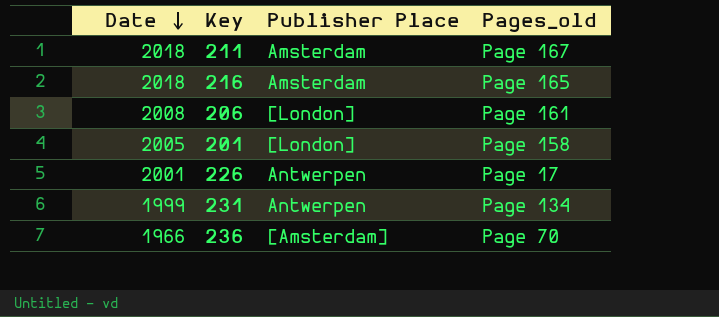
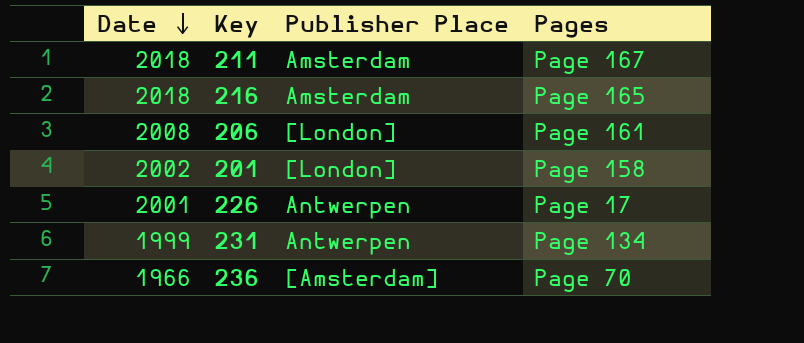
column name: Pages_old -> Pages
201 | Date: 2005 -> 2002

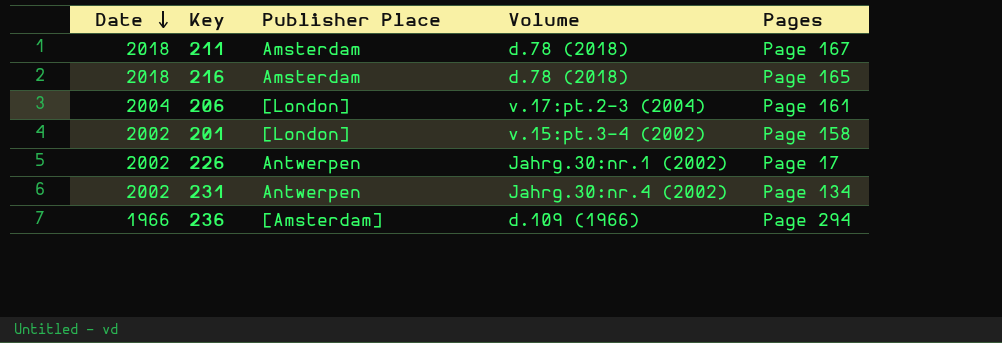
column Volume | position: none -> 4
206 | Date: 2008 -> 2004
226 | Date: 2001 -> 2002
231 | Date: 1999 -> 2002
236 | Pages: Page 70 -> Page 294

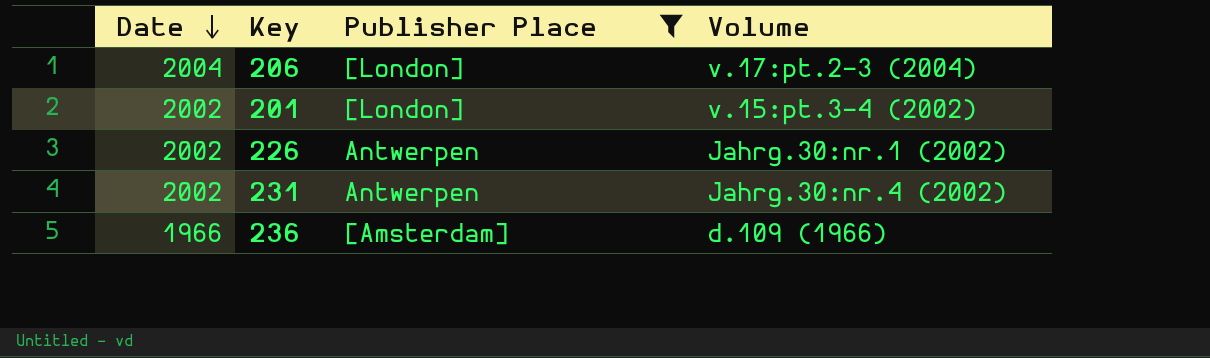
filter: none -> Publisher Place != Amsterdam
column Pages | position: 5 -> none

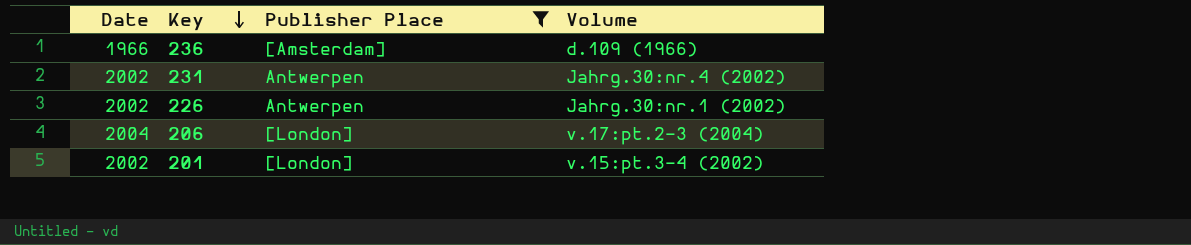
row order: Date descending -> Key descending

